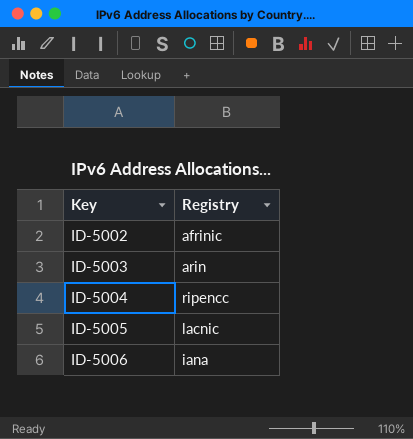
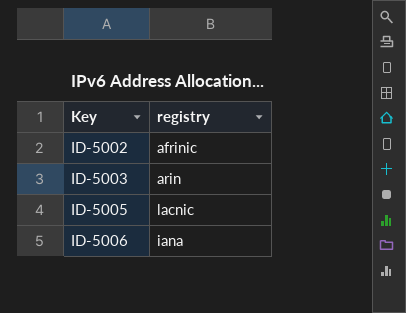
column name: Registry -> registry
row ID-5004: ripencc -> none

